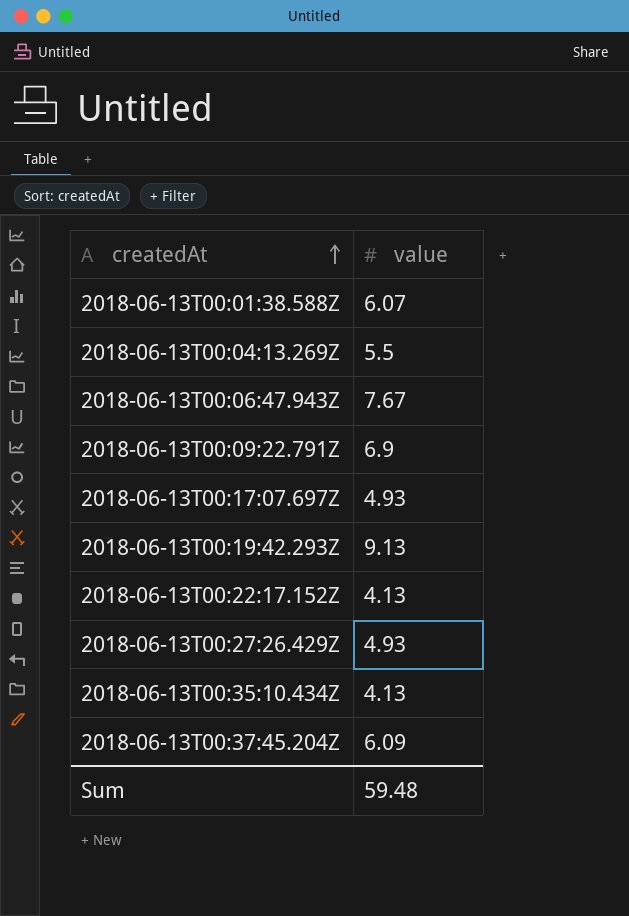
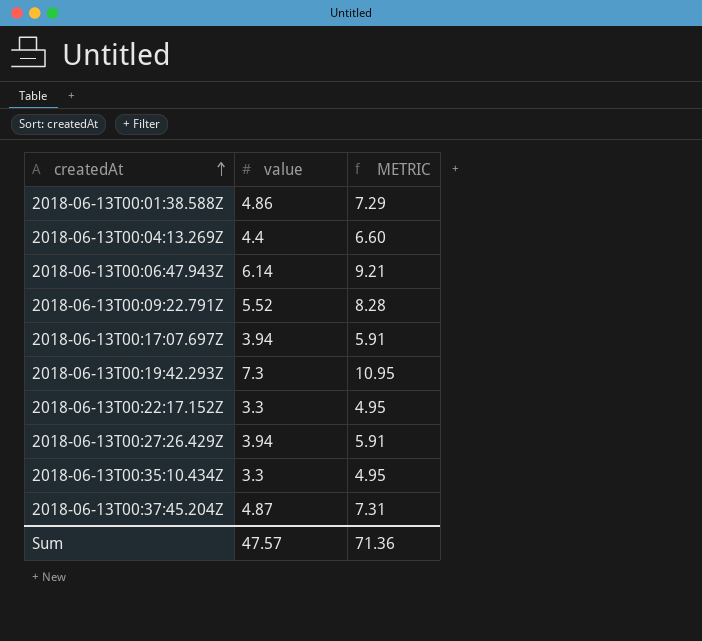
column METRIC | formula: none -> [value] * 1.5
2018-06-13T00:01:38.588Z | value: 6.07 -> 4.86
2018-06-13T00:04:13.269Z | value: 5.5 -> 4.4
2018-06-13T00:06:47.943Z | value: 7.67 -> 6.14
2018-06-13T00:09:22.791Z | value: 6.9 -> 5.52
2018-06-13T00:17:07.697Z | value: 4.93 -> 3.94
2018-06-13T00:19:42.293Z | value: 9.13 -> 7.3
2018-06-13T00:22:17.152Z | value: 4.13 -> 3.3
2018-06-13T00:27:26.429Z | value: 4.93 -> 3.94
2018-06-13T00:35:10.434Z | value: 4.13 -> 3.3
2018-06-13T00:37:45.204Z | value: 6.09 -> 4.87
Sum | value: 59.48 -> 47.57

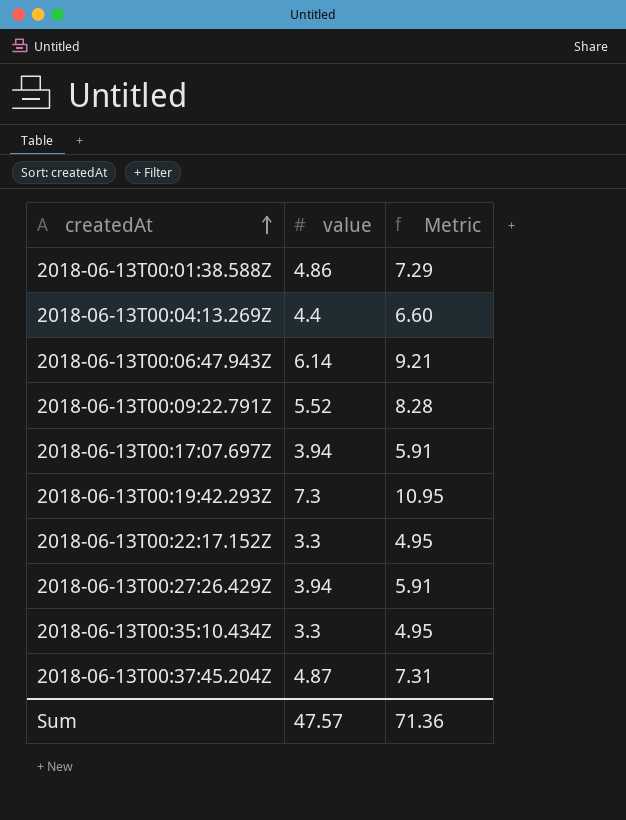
column name: METRIC -> Metric

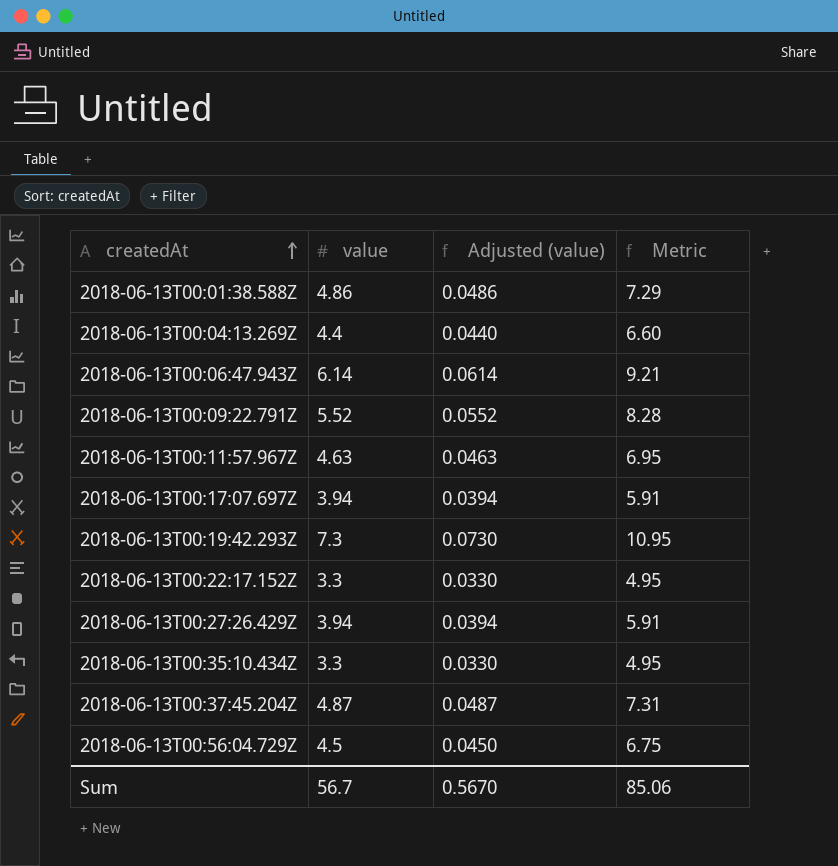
column Adjusted (value) | formula: none -> [value] * 0.01
row 2018-06-13T00:11:57.967Z: none -> 4.63 | 0.0463 | 6.95
row 2018-06-13T00:56:04.729Z: none -> 4.5 | 0.0450 | 6.75
Sum | value: 47.57 -> 56.7
Sum | Metric: 71.36 -> 85.06

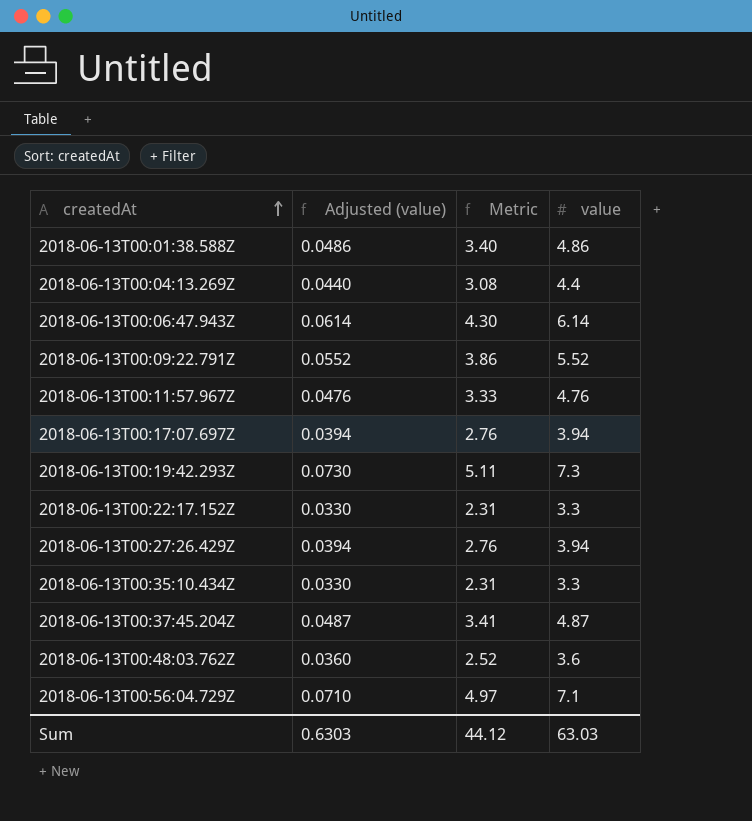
column Metric | formula: [value] * 1.5 -> [value] * 0.7
column value | position: 2 -> 4
2018-06-13T00:11:57.967Z | Adjusted (value): 0.0463 -> 0.0476
2018-06-13T00:11:57.967Z | value: 4.63 -> 4.76
row 2018-06-13T00:48:03.762Z: none -> 0.0360 | 2.52 | 3.6
2018-06-13T00:56:04.729Z | Adjusted (value): 0.0450 -> 0.0710
2018-06-13T00:56:04.729Z | value: 4.5 -> 7.1
Sum | Adjusted (value): 0.5670 -> 0.6303
Sum | Metric: 85.06 -> 44.12
Sum | value: 56.7 -> 63.03

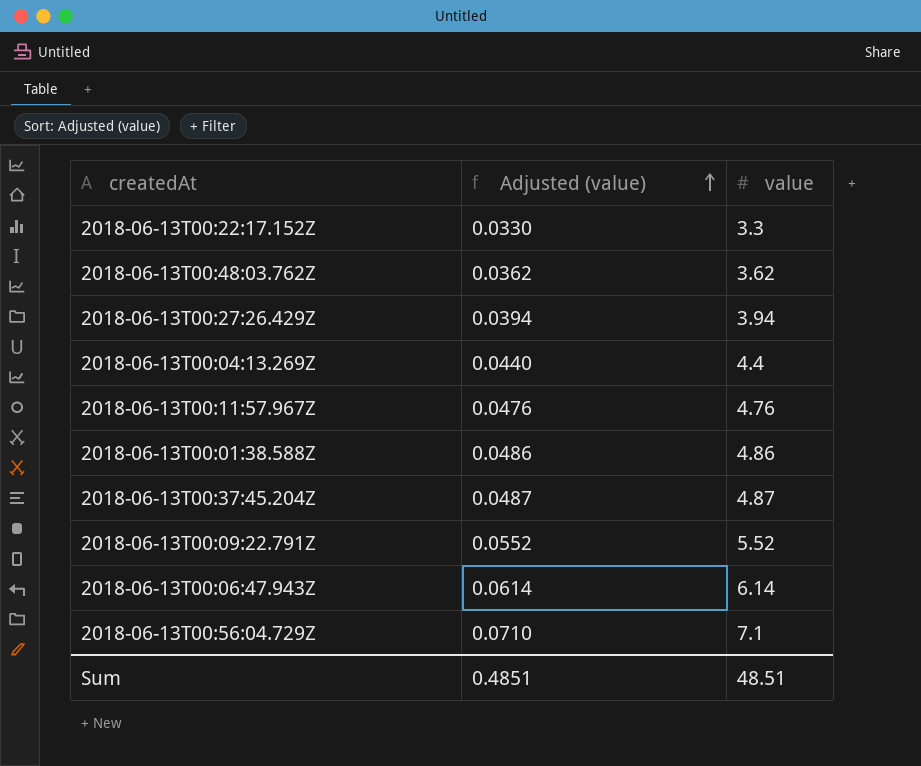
row order: createdAt ascending -> Adjusted (value) ascending
column Metric | formula: [value] * 0.7 -> none
row 2018-06-13T00:17:07.697Z: 0.0394 | 2.76 | 3.94 -> none
row 2018-06-13T00:19:42.293Z: 0.0730 | 5.11 | 7.3 -> none
row 2018-06-13T00:35:10.434Z: 0.0330 | 2.31 | 3.3 -> none
2018-06-13T00:48:03.762Z | Adjusted (value): 0.0360 -> 0.0362
2018-06-13T00:48:03.762Z | value: 3.6 -> 3.62
Sum | Adjusted (value): 0.6303 -> 0.4851
Sum | value: 63.03 -> 48.51

